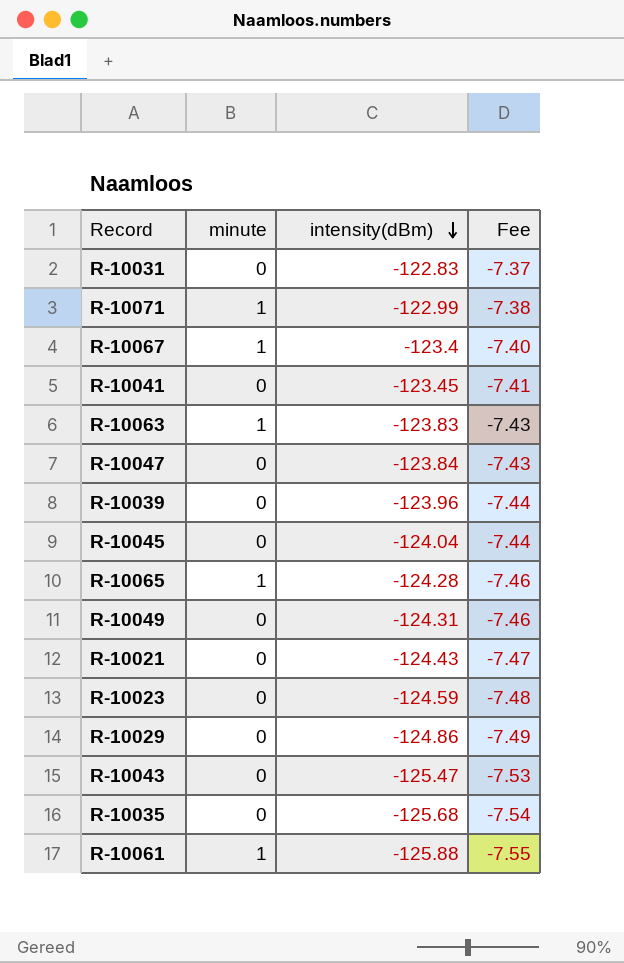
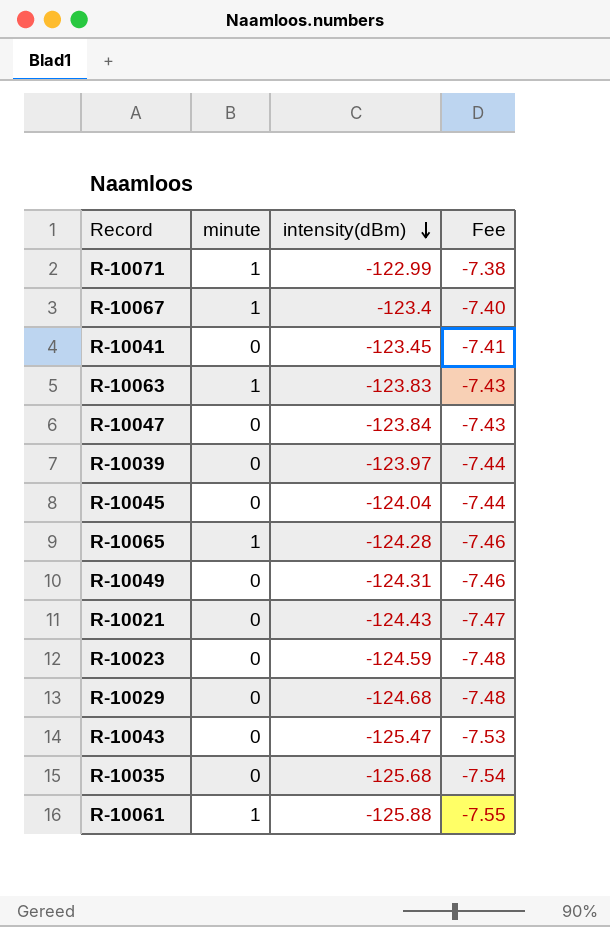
row R-10031: 0 | -122.83 | -7.37 -> none
R-10039 | intensity(dBm): -123.96 -> -123.97
R-10029 | intensity(dBm): -124.86 -> -124.68
R-10029 | Fee: -7.49 -> -7.48

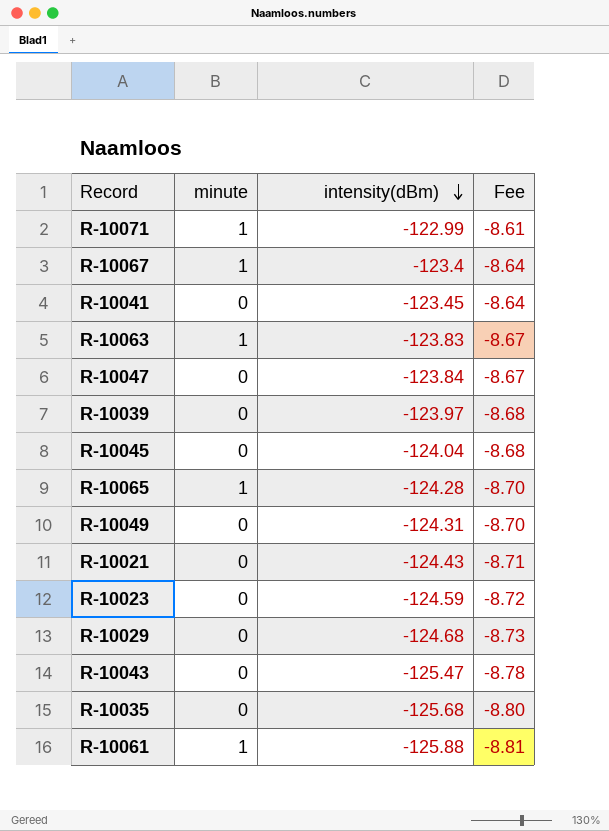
column Fee | formula: [intensity(dBm)] * 0.06 -> [intensity(dBm)] * 0.07

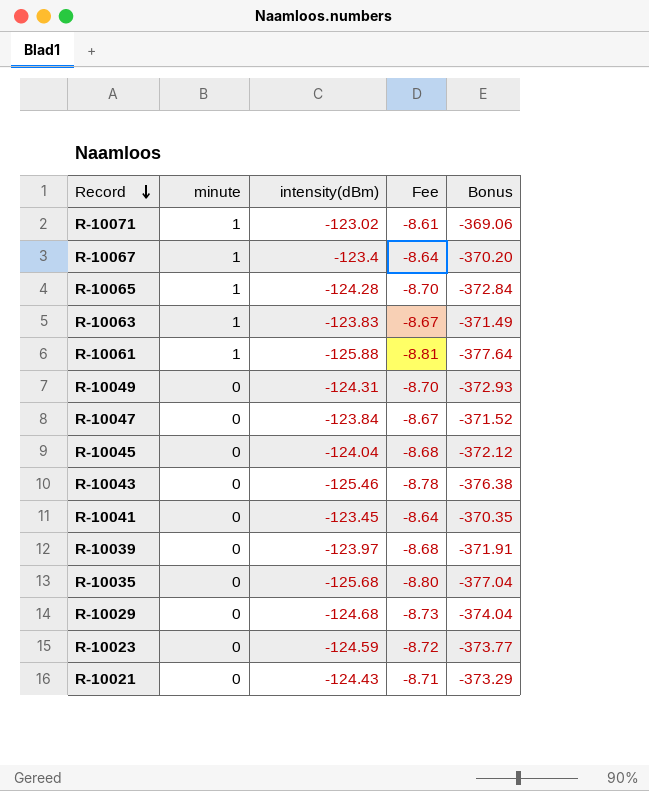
row order: intensity(dBm) descending -> Record descending
column Bonus | formula: none -> [intensity(dBm)] * 3
R-10071 | intensity(dBm): -122.99 -> -123.02
R-10043 | intensity(dBm): -125.47 -> -125.46

